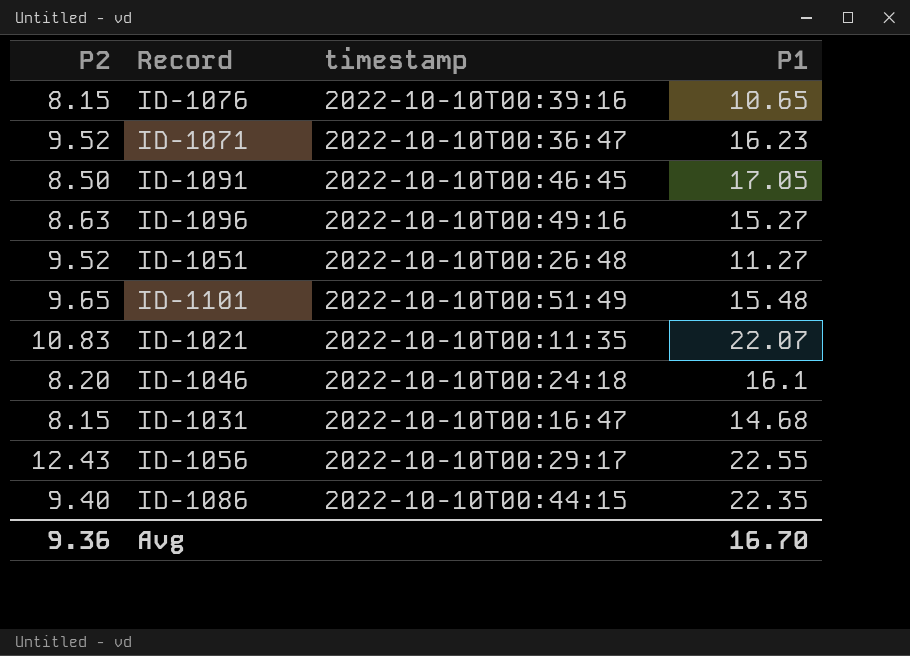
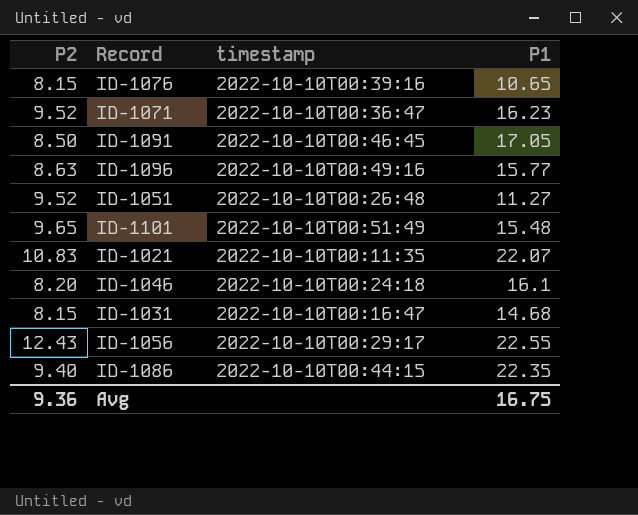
ID-1096 | P1: 15.27 -> 15.77
Avg | P1: 16.70 -> 16.75

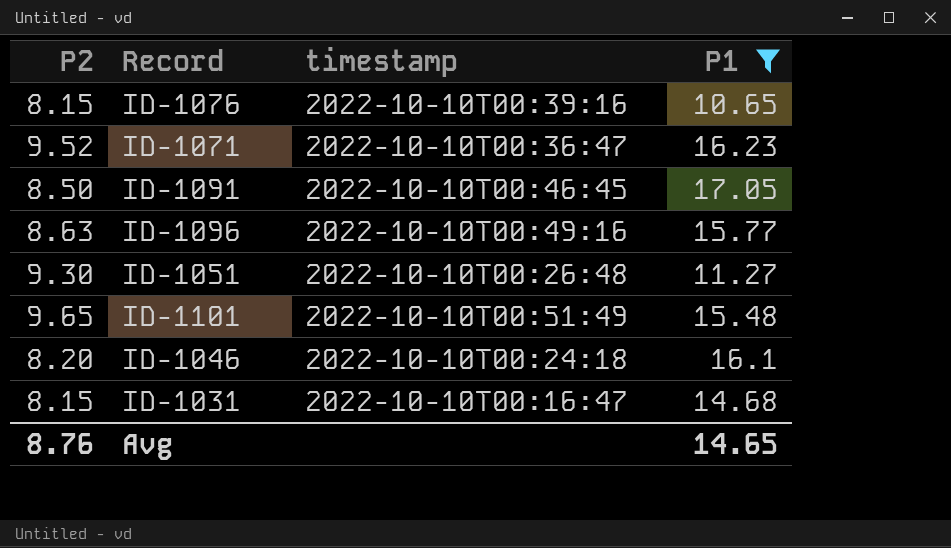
filter: none -> P1 <= 17.05
ID-1051 | P2: 9.52 -> 9.30
Avg | P2: 9.36 -> 8.76
Avg | P1: 16.75 -> 14.65

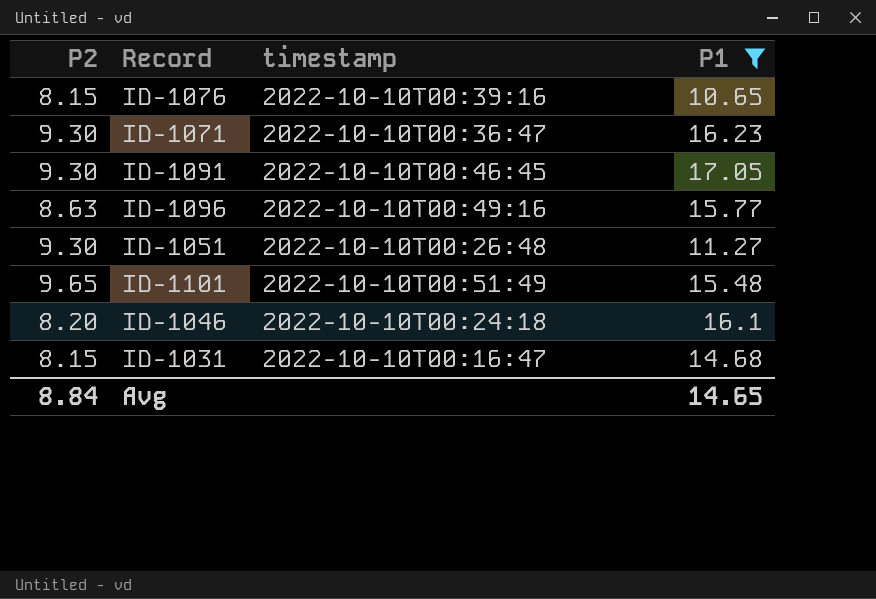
ID-1071 | P2: 9.52 -> 9.30
ID-1091 | P2: 8.50 -> 9.30
Avg | P2: 8.76 -> 8.84

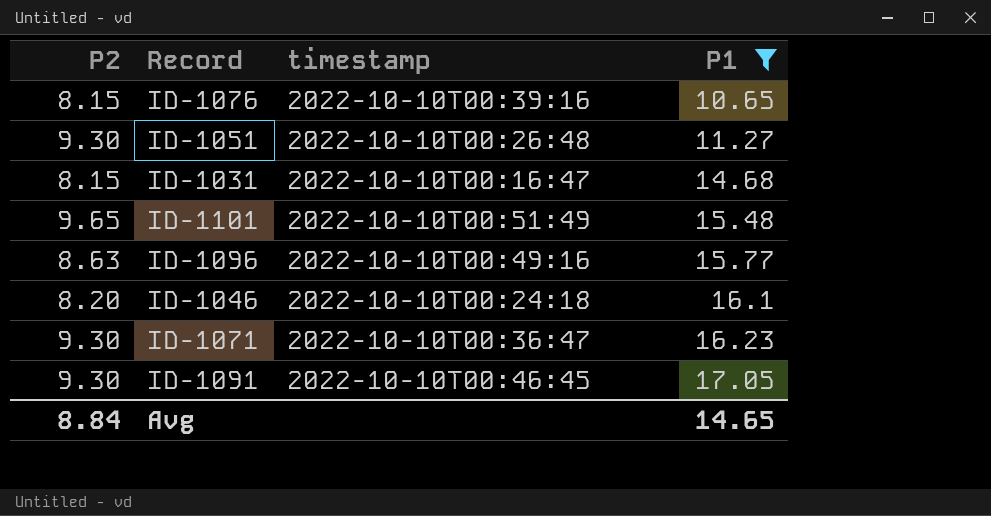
row order: none -> P1 ascending

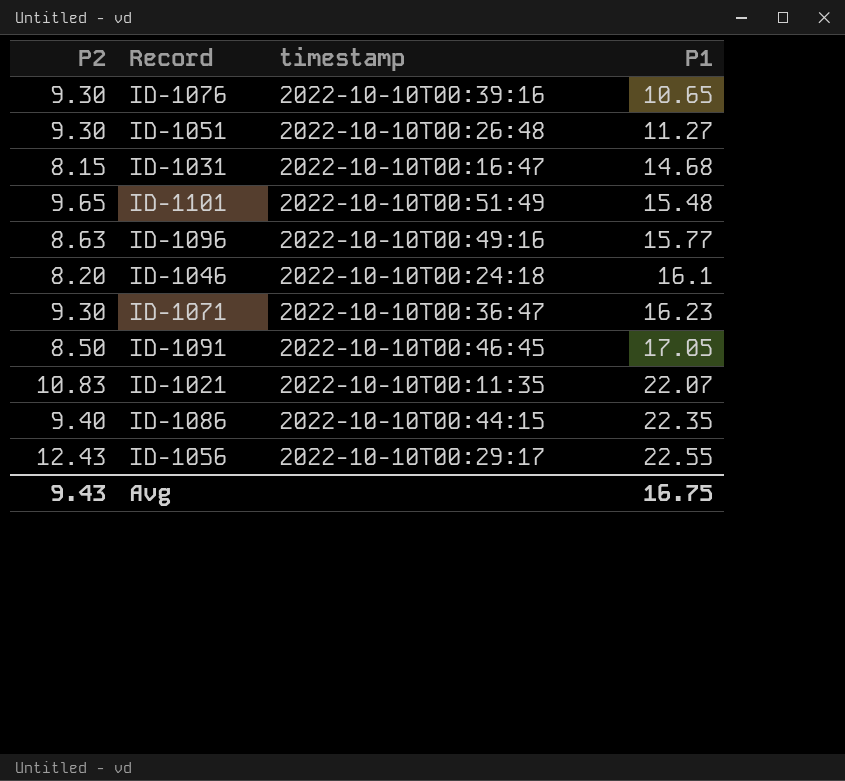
filter: P1 <= 17.05 -> none
ID-1076 | P2: 8.15 -> 9.30
ID-1091 | P2: 9.30 -> 8.50
Avg | P2: 8.84 -> 9.43
Avg | P1: 14.65 -> 16.75

